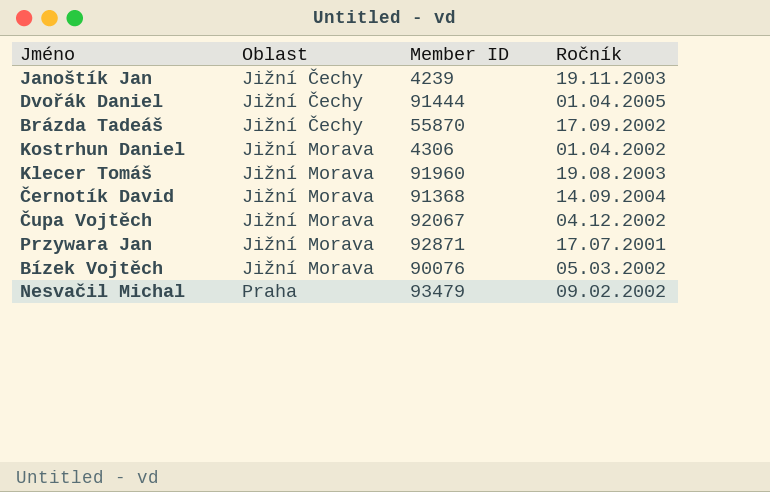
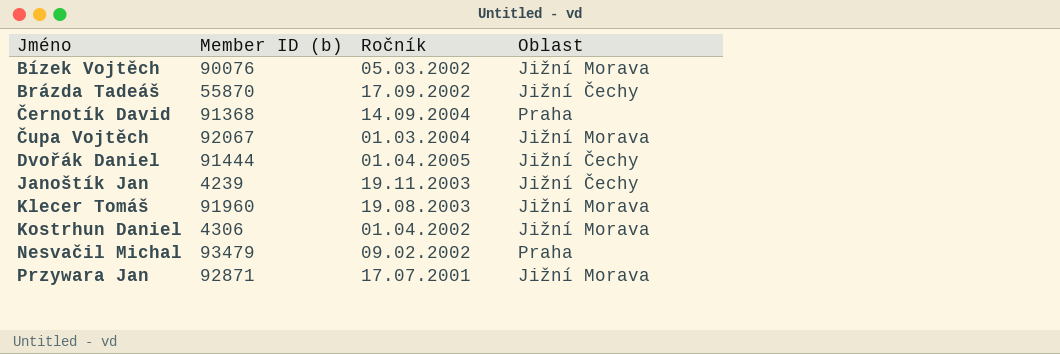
row order: Oblast ascending -> Jméno ascending
column name: Member ID -> Member ID (b)
column Oblast | position: 2 -> 4
Černotík David | Oblast: Jižní Morava -> Praha
Čupa Vojtěch | Ročník: 04.12.2002 -> 01.03.2004

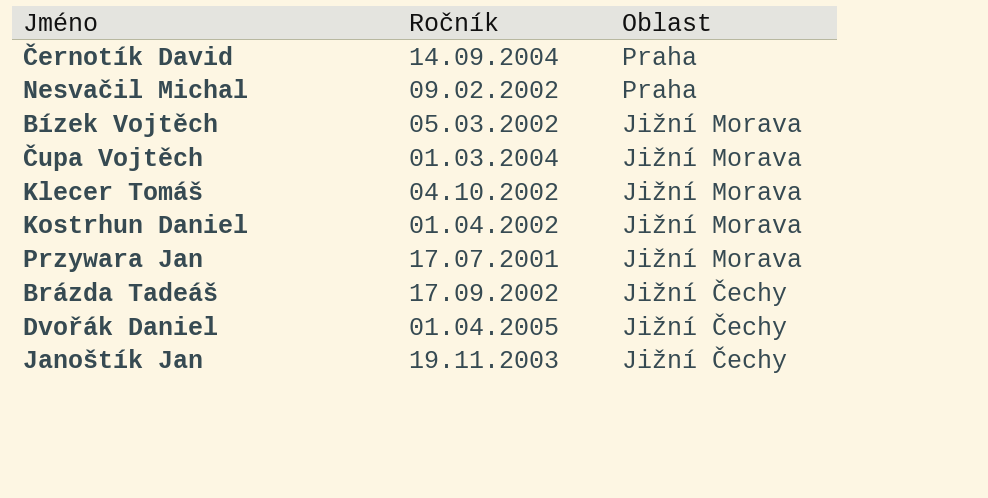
row order: Jméno ascending -> Oblast descending
column Member ID (b) | position: 2 -> none
Klecer Tomáš | Ročník: 19.08.2003 -> 04.10.2002

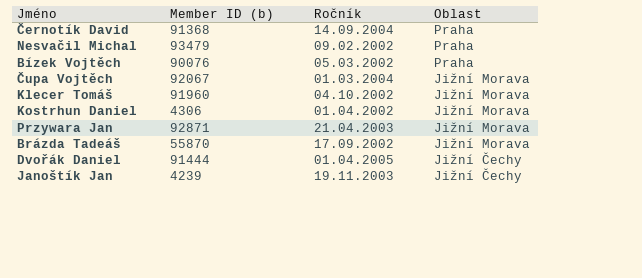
column Member ID (b) | position: none -> 2
Bízek Vojtěch | Oblast: Jižní Morava -> Praha
Przywara Jan | Ročník: 17.07.2001 -> 21.04.2003
Brázda Tadeáš | Oblast: Jižní Čechy -> Jižní Morava

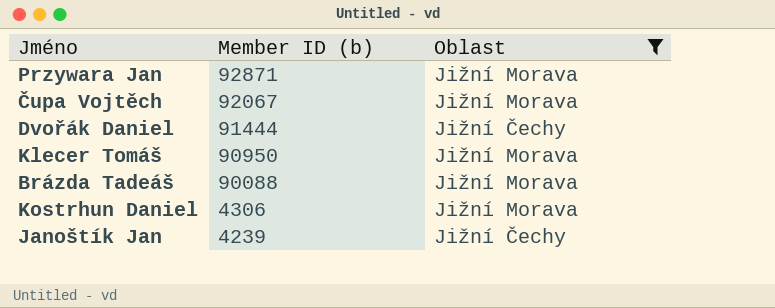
filter: none -> Oblast != Praha
row order: Oblast descending -> Member ID (b) descending
column Ročník | position: 3 -> none
Klecer Tomáš | Member ID (b): 91960 -> 90950
Brázda Tadeáš | Member ID (b): 55870 -> 90088

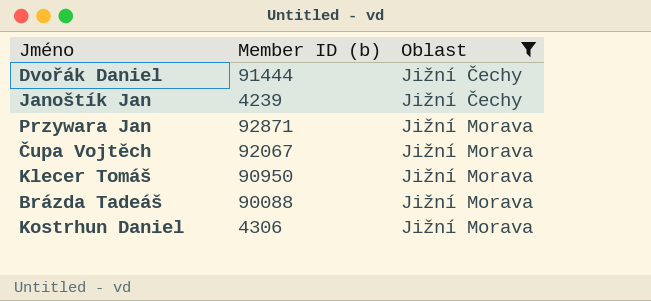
row order: Member ID (b) descending -> Oblast ascending

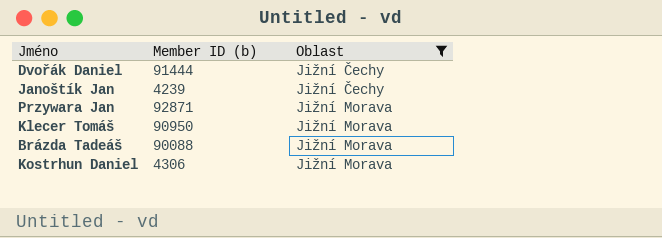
row Čupa Vojtěch: 92067 | Jižní Morava -> none

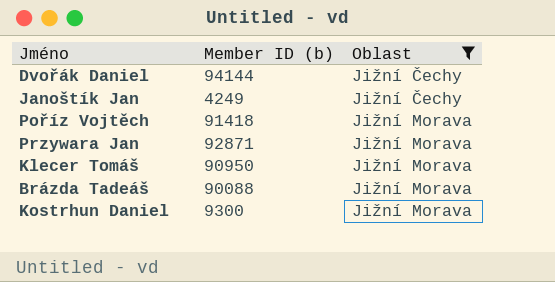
Dvořák Daniel | Member ID (b): 91444 -> 94144
Janoštík Jan | Member ID (b): 4239 -> 4249
row Poříz Vojtěch: none -> 91418 | Jižní Morava
Kostrhun Daniel | Member ID (b): 4306 -> 9300

